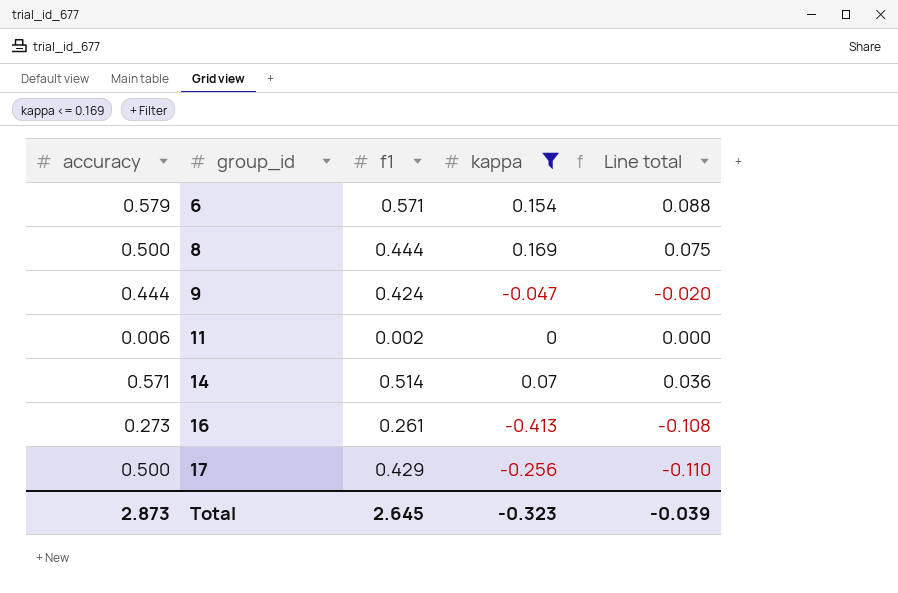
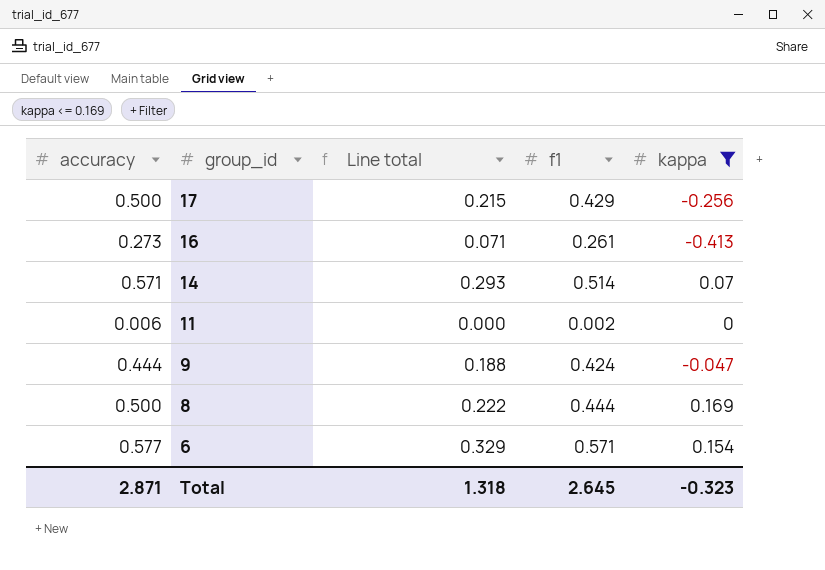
row order: group_id ascending -> group_id descending
column Line total | formula: [f1] * [kappa] -> [accuracy] * [f1]
column Line total | position: 5 -> 3
6 | accuracy: 0.579 -> 0.577
Total | accuracy: 2.873 -> 2.871
Total | Line total: -0.039 -> 1.318

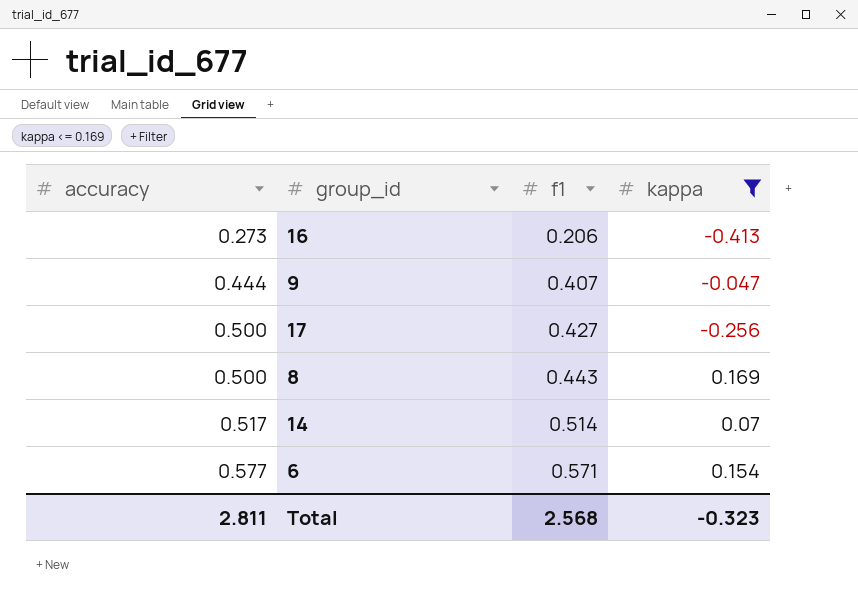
row order: group_id descending -> accuracy ascending
column Line total | formula: [accuracy] * [f1] -> none
row 11: 0.006 | 0.000 | 0.002 | 0 -> none
16 | f1: 0.261 -> 0.206
9 | f1: 0.424 -> 0.407
17 | f1: 0.429 -> 0.427
8 | f1: 0.444 -> 0.443
14 | accuracy: 0.571 -> 0.517
Total | accuracy: 2.871 -> 2.811
Total | f1: 2.645 -> 2.568

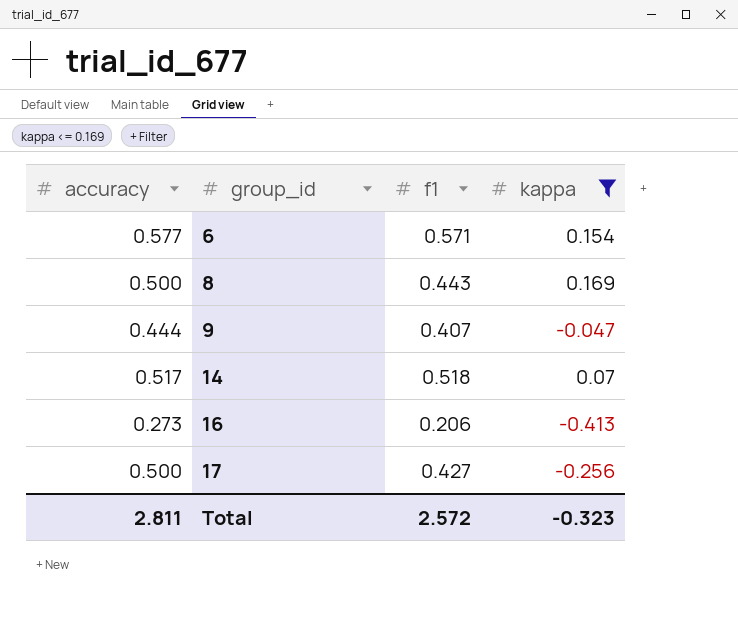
row order: accuracy ascending -> group_id ascending
14 | f1: 0.514 -> 0.518
Total | f1: 2.568 -> 2.572

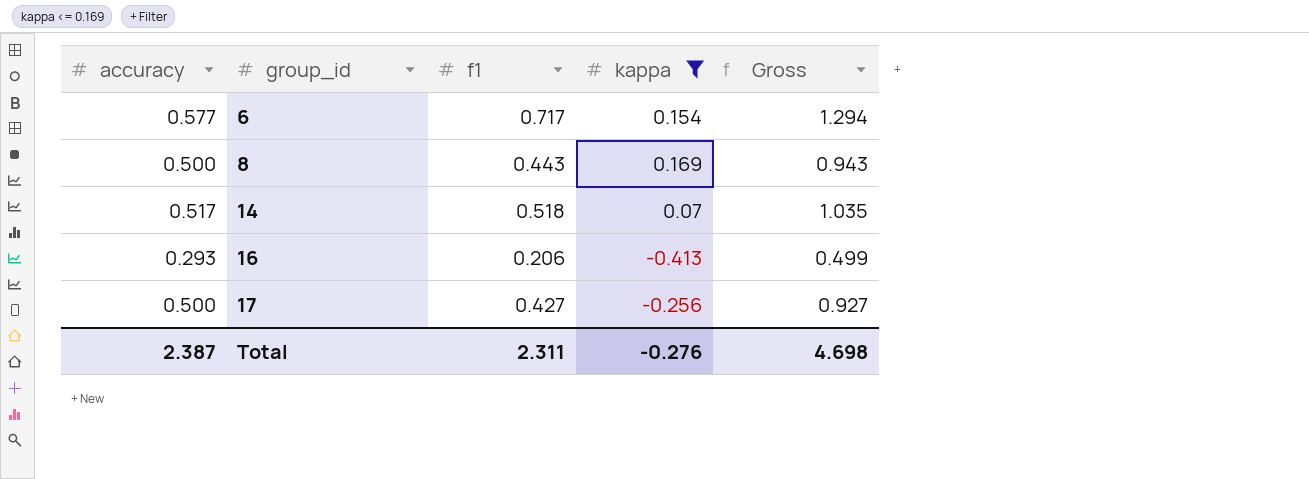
column Gross | formula: none -> [accuracy] + [f1]
row 9: 0.444 | 0.407 | -0.047 -> none
6 | f1: 0.571 -> 0.717
16 | accuracy: 0.273 -> 0.293
Total | accuracy: 2.811 -> 2.387
Total | f1: 2.572 -> 2.311
Total | kappa: -0.323 -> -0.276

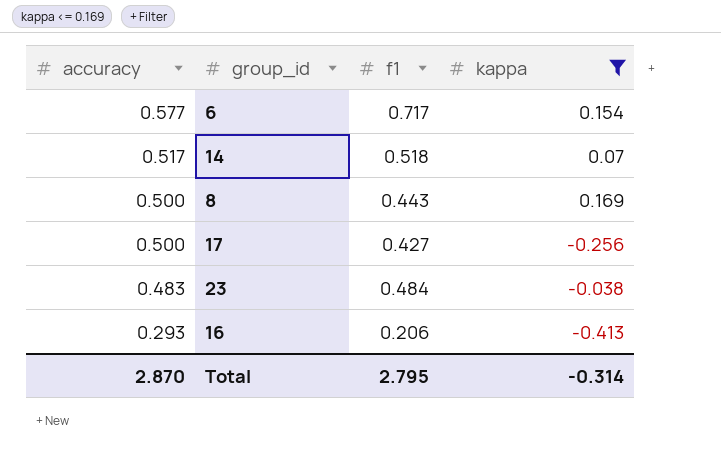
row order: group_id ascending -> accuracy descending
column Gross | formula: [accuracy] + [f1] -> none
row 23: none -> 0.483 | 0.484 | -0.038
Total | accuracy: 2.387 -> 2.870
Total | f1: 2.311 -> 2.795
Total | kappa: -0.276 -> -0.314

